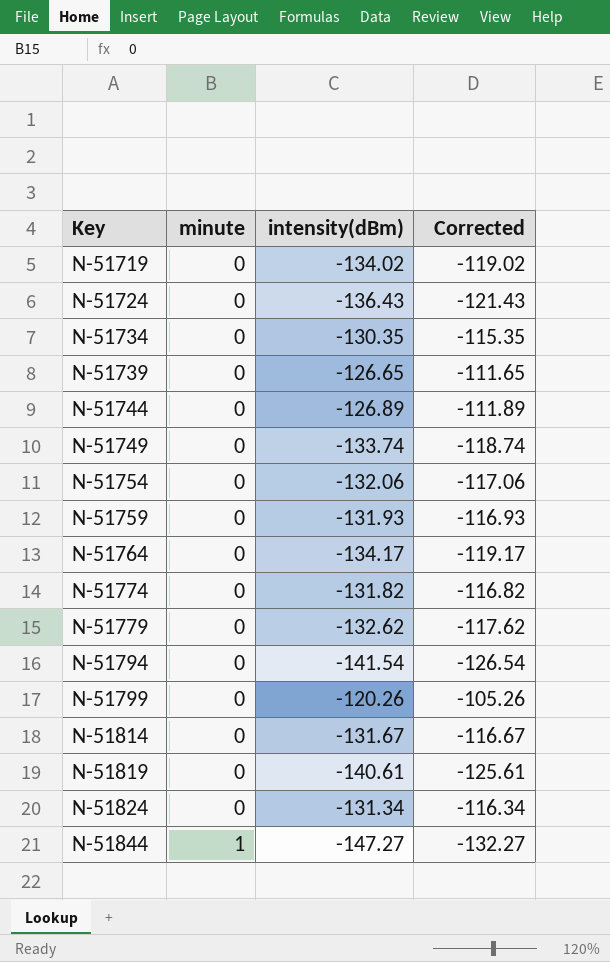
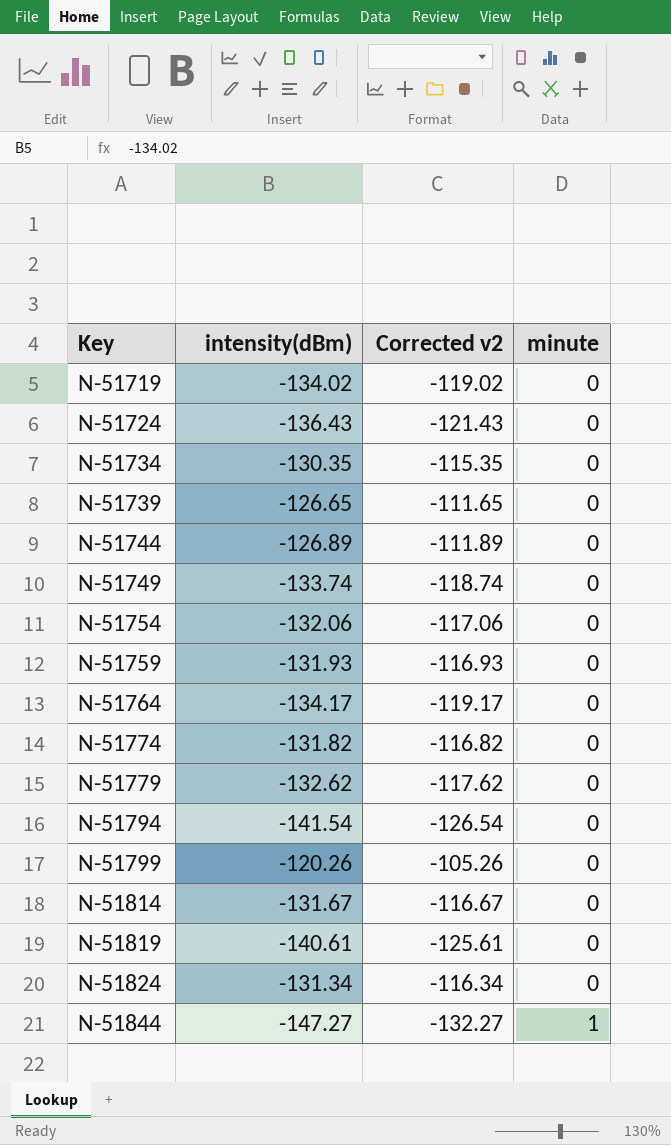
column name: Corrected -> Corrected v2
column minute | position: 2 -> 4

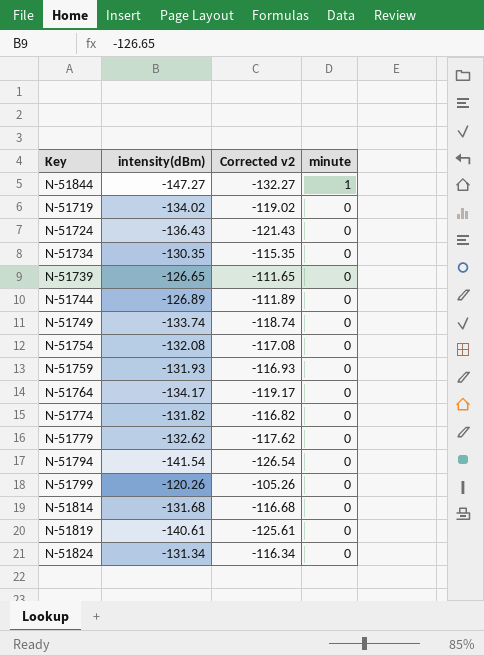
row order: Key ascending -> minute descending
N-51754 | intensity(dBm): -132.06 -> -132.08
N-51754 | Corrected v2: -117.06 -> -117.08
N-51814 | intensity(dBm): -131.67 -> -131.68
N-51814 | Corrected v2: -116.67 -> -116.68

